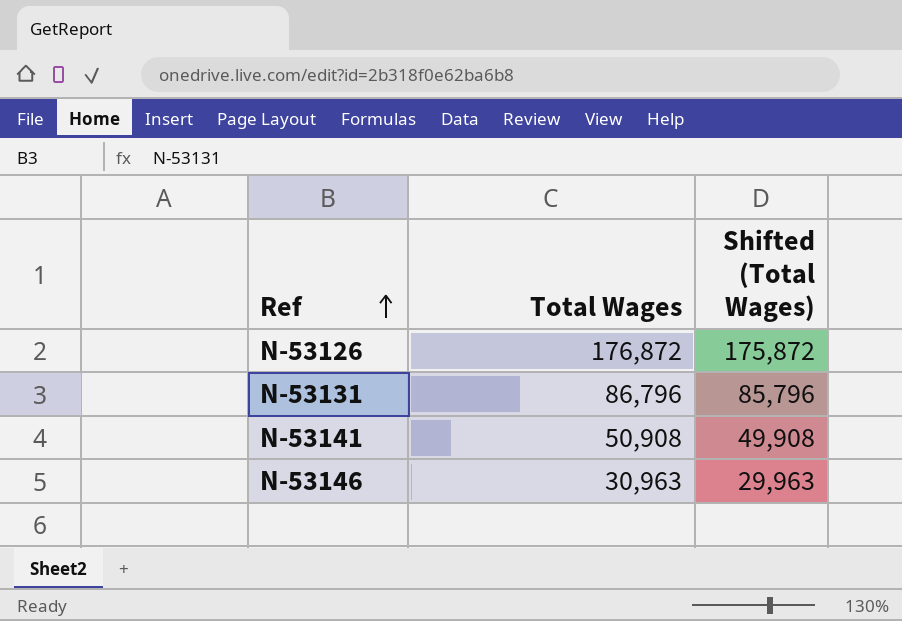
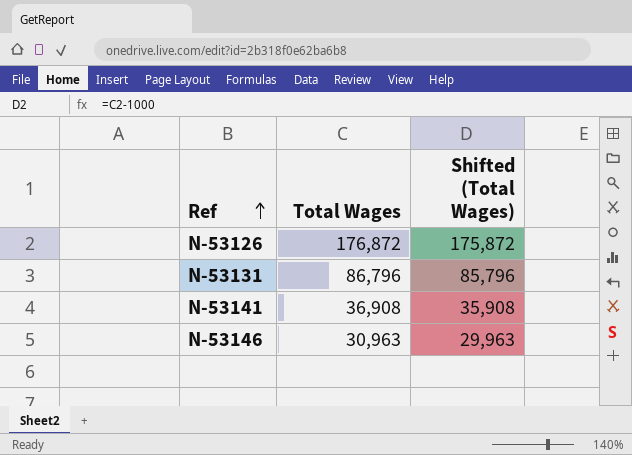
N-53141 | Total Wages: 50,908 -> 36,908
N-53141 | Shifted (Total Wages): 49,908 -> 35,908

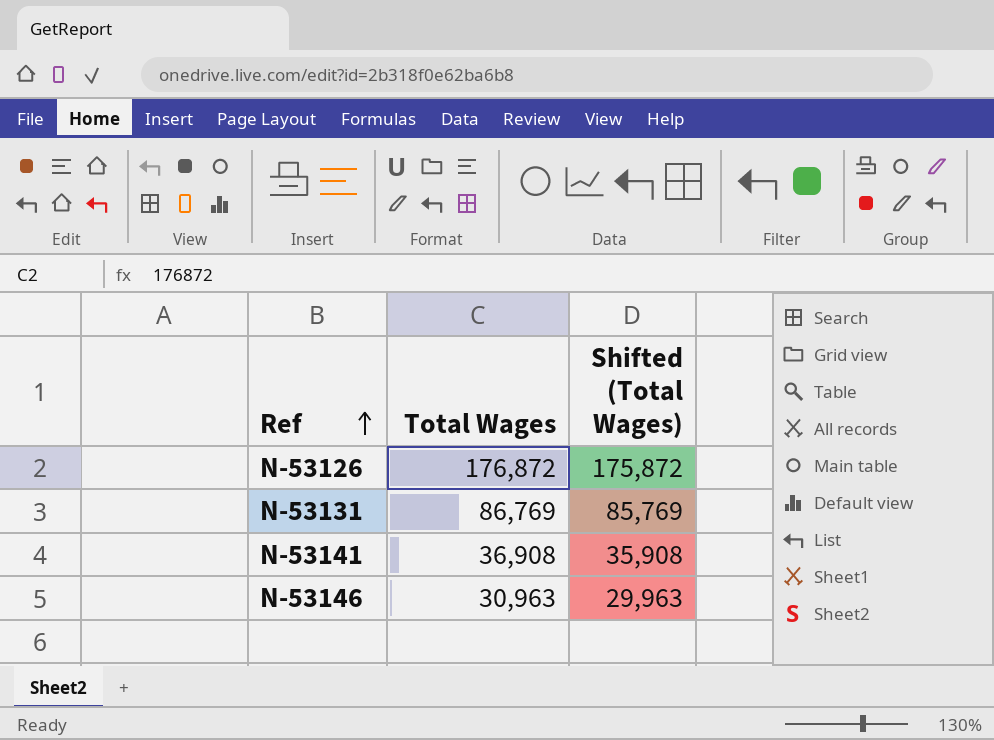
N-53131 | Total Wages: 86,796 -> 86,769
N-53131 | Shifted (Total Wages): 85,796 -> 85,769

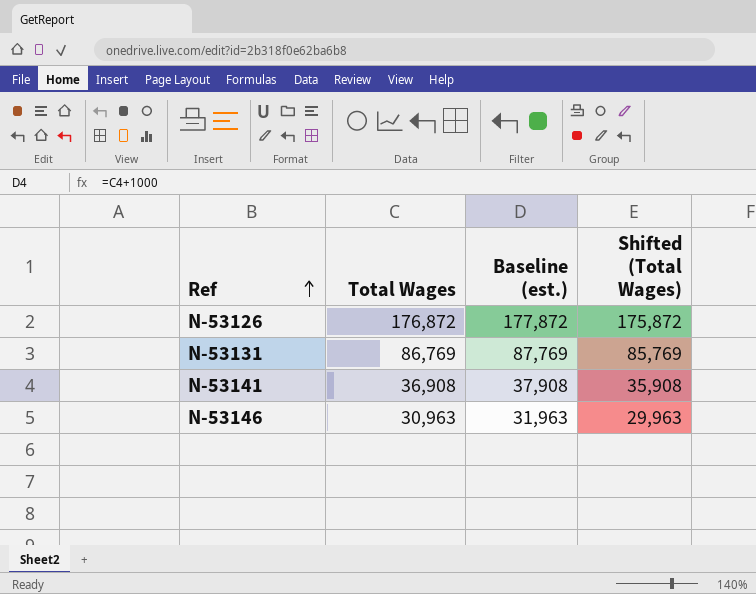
column Baseline (est.) | formula: none -> [Total Wages] + 1000

